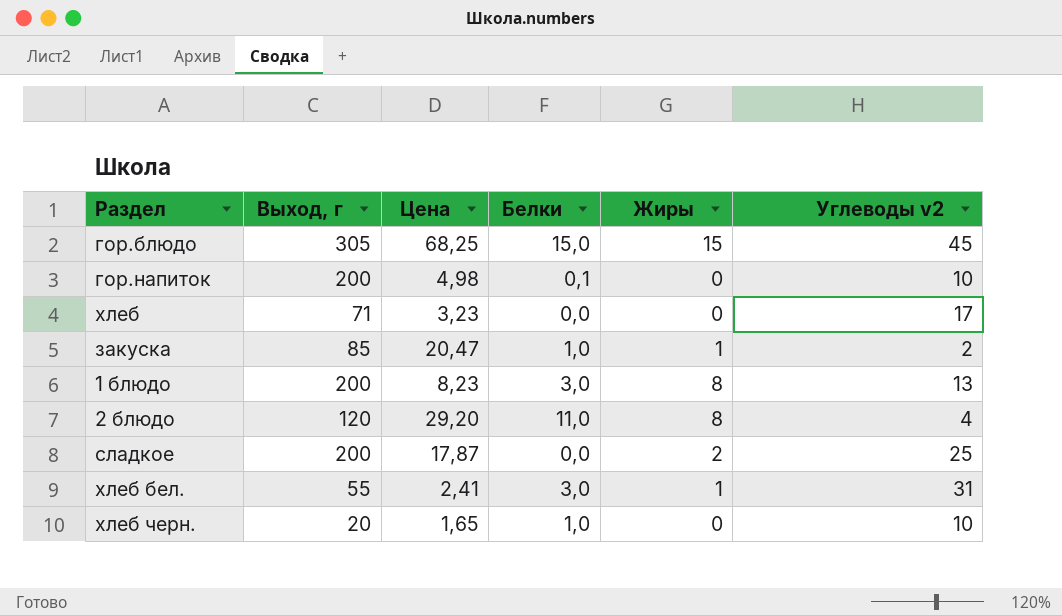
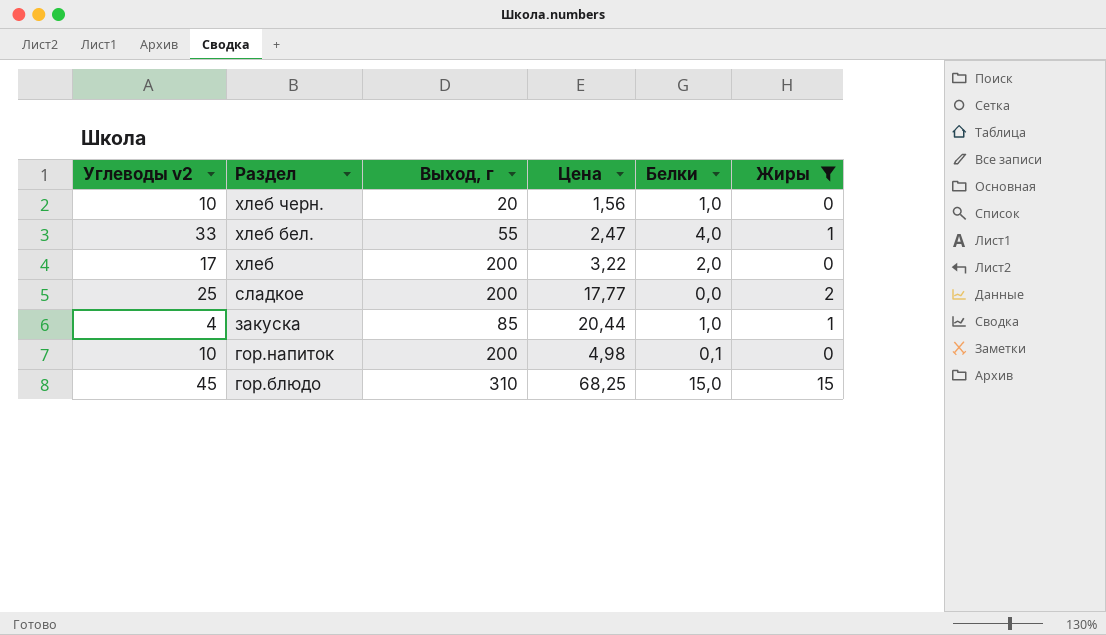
filter: none -> Жиры != 8
row order: none -> Раздел descending
column Углеводы v2 | position: 6 -> 1
хлеб черн. | Цена: 1,65 -> 1,56
хлеб бел. | Углеводы v2: 31 -> 33
хлеб бел. | Цена: 2,41 -> 2,47
хлеб бел. | Белки: 3,0 -> 4,0
хлеб | Выход, г: 71 -> 200
хлеб | Цена: 3,23 -> 3,22
хлеб | Белки: 0,0 -> 2,0
сладкое | Цена: 17,87 -> 17,77
закуска | Углеводы v2: 2 -> 4
закуска | Цена: 20,47 -> 20,44
гор.блюдо | Выход, г: 305 -> 310

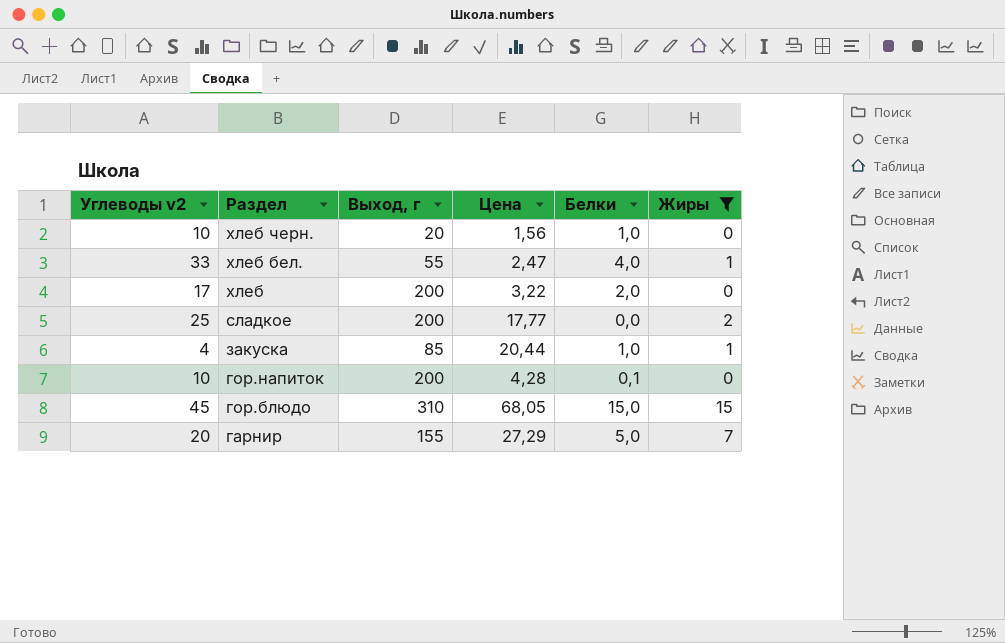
гор.напиток | Цена: 4,98 -> 4,28
гор.блюдо | Цена: 68,25 -> 68,05
row гарнир: none -> 20 | 155 | 27,29 | 5,0 | 7

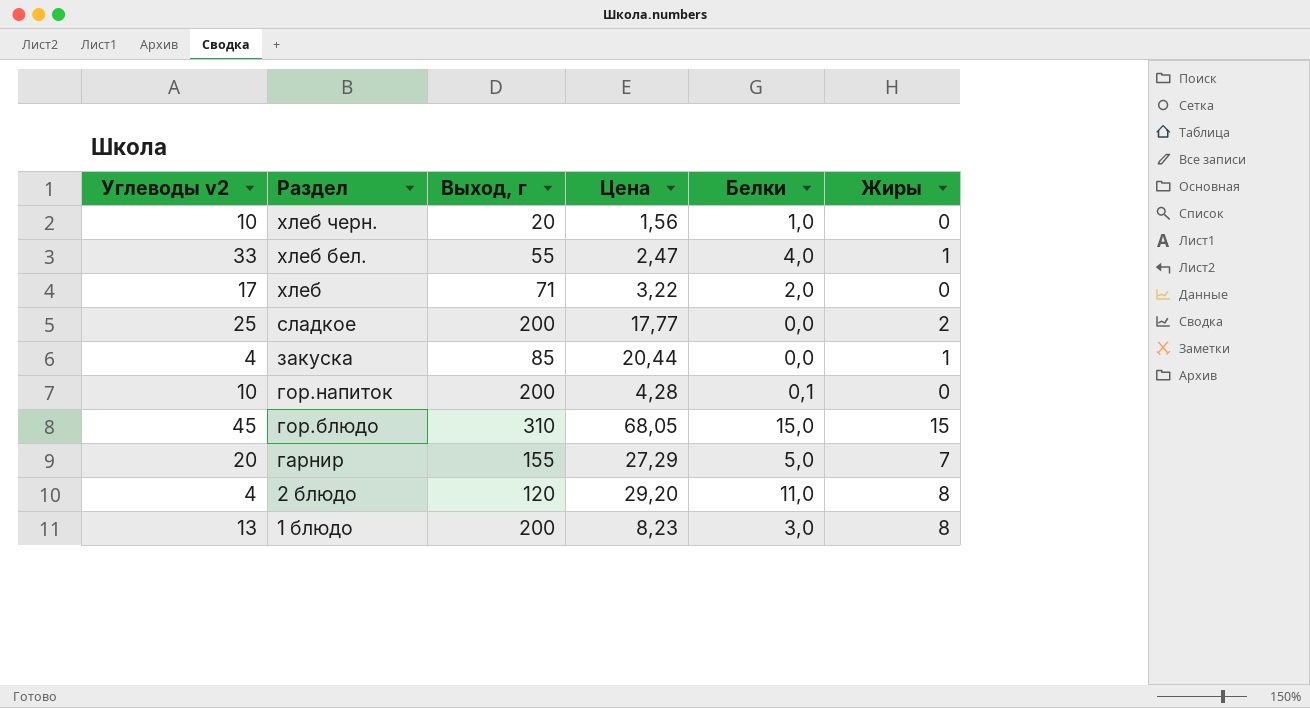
filter: Жиры != 8 -> none
хлеб | Выход, г: 200 -> 71
закуска | Белки: 1,0 -> 0,0

